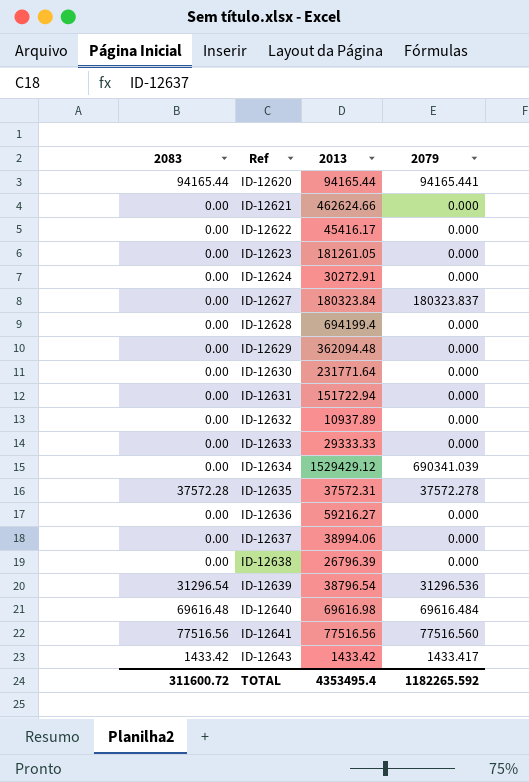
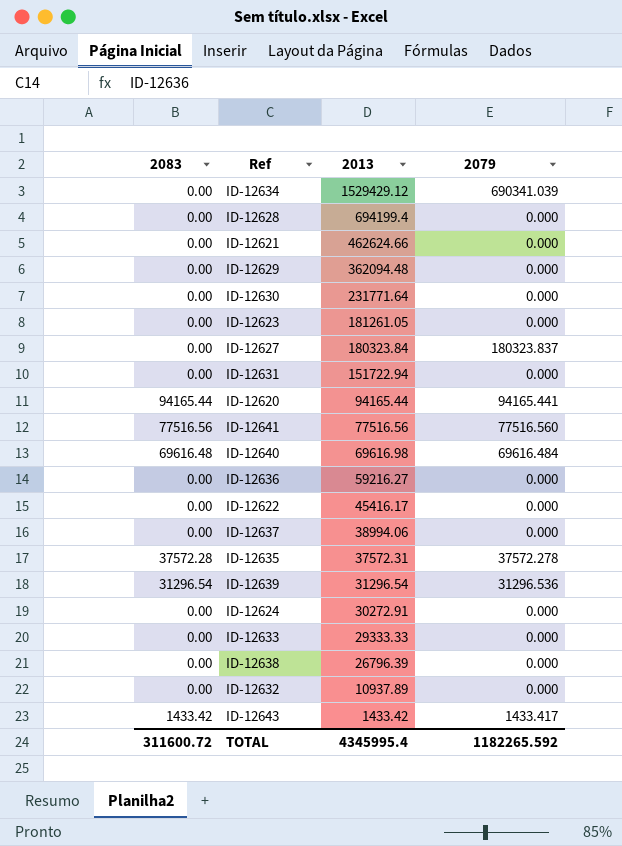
row order: Ref ascending -> 2013 descending
ID-12639 | 2013: 38796.54 -> 31296.54
TOTAL | 2013: 4353495.4 -> 4345995.4

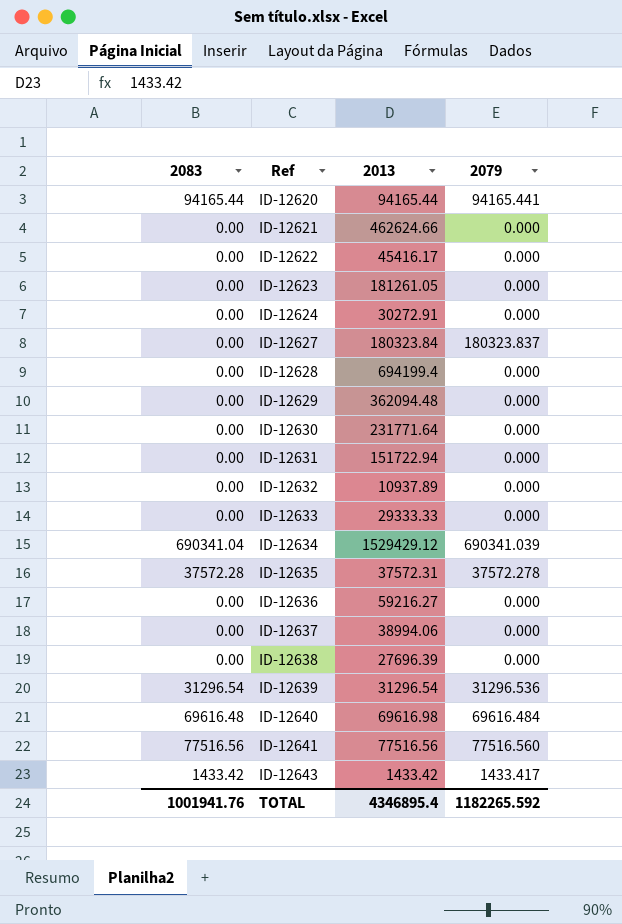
row order: 2013 descending -> Ref ascending
ID-12634 | 2083: 0.00 -> 690341.04
ID-12638 | 2013: 26796.39 -> 27696.39
TOTAL | 2083: 311600.72 -> 1001941.76
TOTAL | 2013: 4345995.4 -> 4346895.4

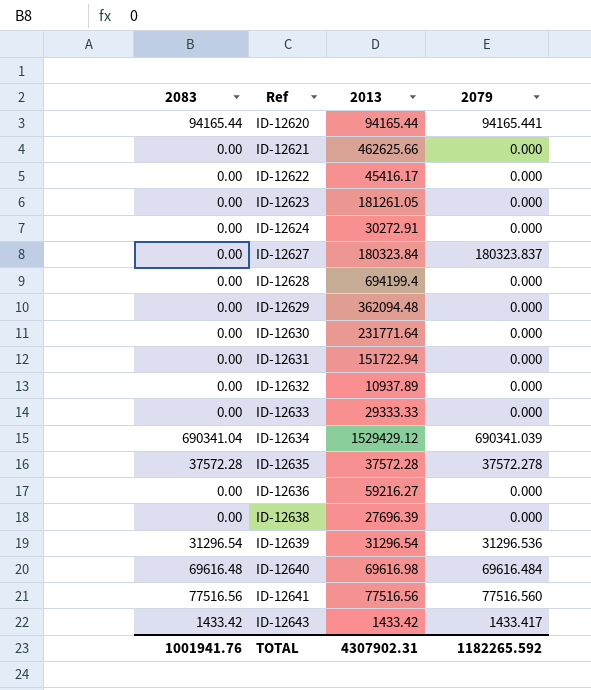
row ID-12637: 0.00 | 38994.06 | 0.000 -> none
ID-12621 | 2013: 462624.66 -> 462625.66
ID-12635 | 2013: 37572.31 -> 37572.28
TOTAL | 2013: 4346895.4 -> 4307902.31

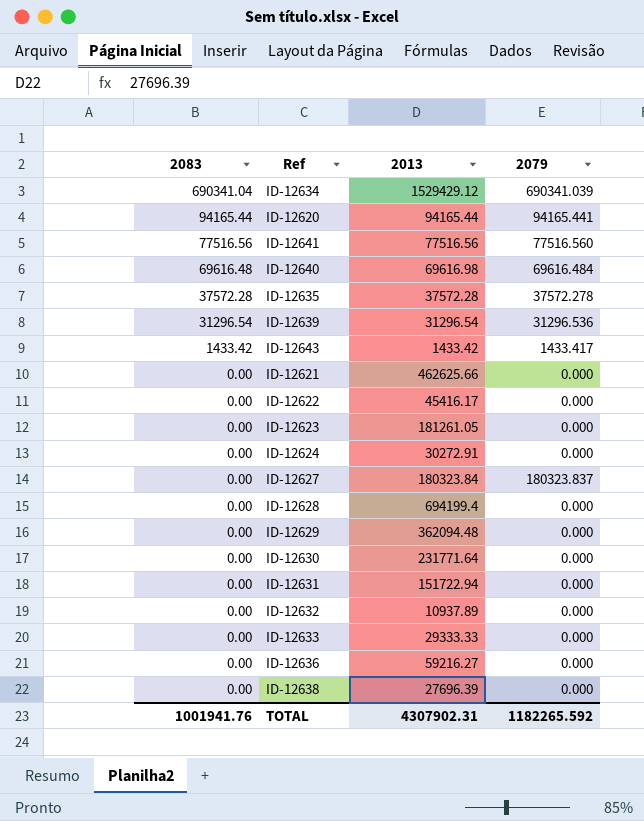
row order: Ref ascending -> 2083 descending

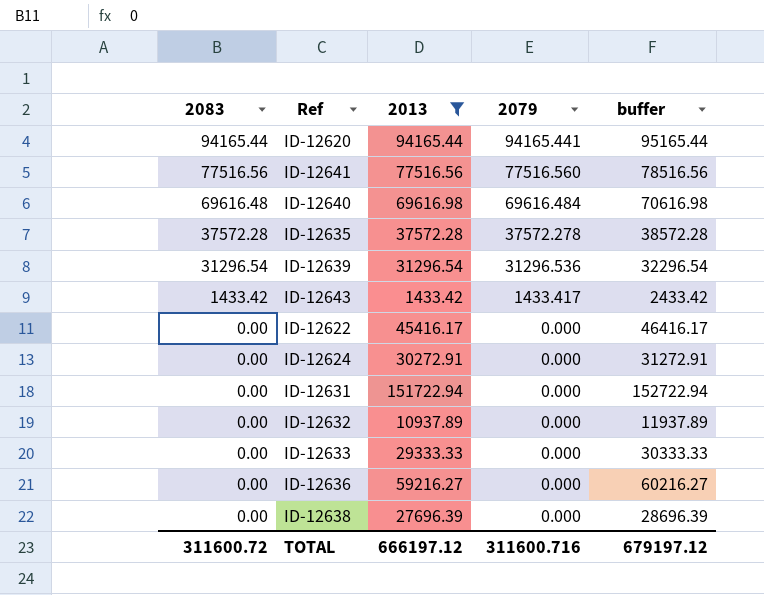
filter: none -> 2013 <= 151722.94
column buffer | formula: none -> [2013] + 1000
TOTAL | 2083: 1001941.76 -> 311600.72
TOTAL | 2013: 4307902.31 -> 666197.12
TOTAL | 2079: 1182265.592 -> 311600.716

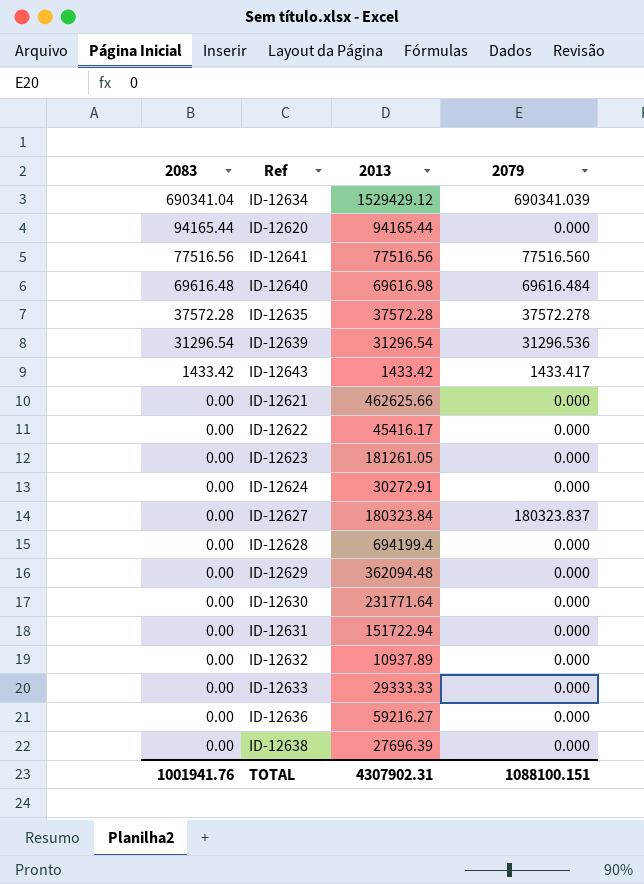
filter: 2013 <= 151722.94 -> none
column buffer | formula: [2013] + 1000 -> none
ID-12620 | 2079: 94165.441 -> 0.000
TOTAL | 2083: 311600.72 -> 1001941.76
TOTAL | 2013: 666197.12 -> 4307902.31
TOTAL | 2079: 311600.716 -> 1088100.151

